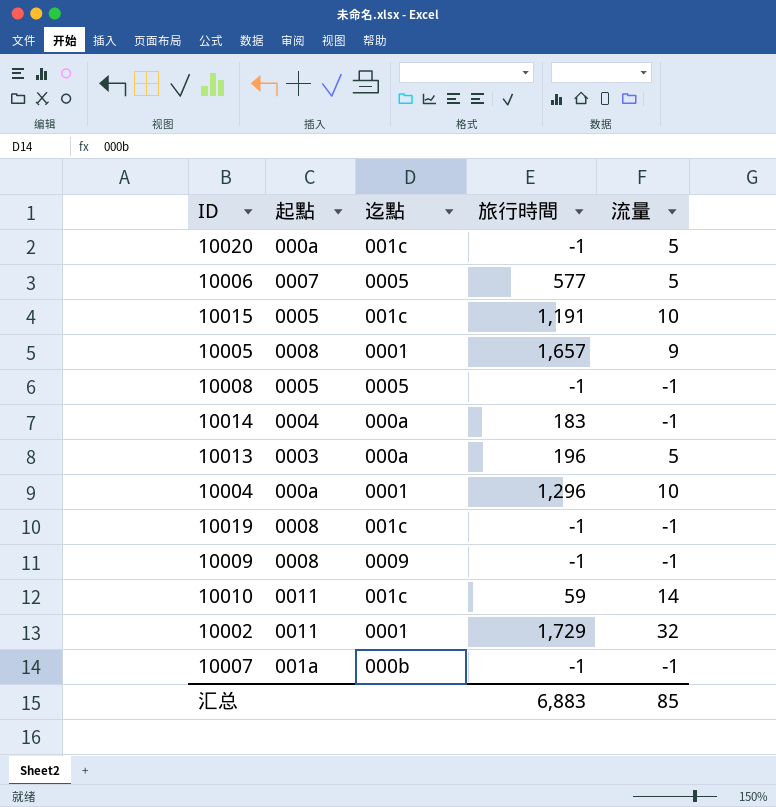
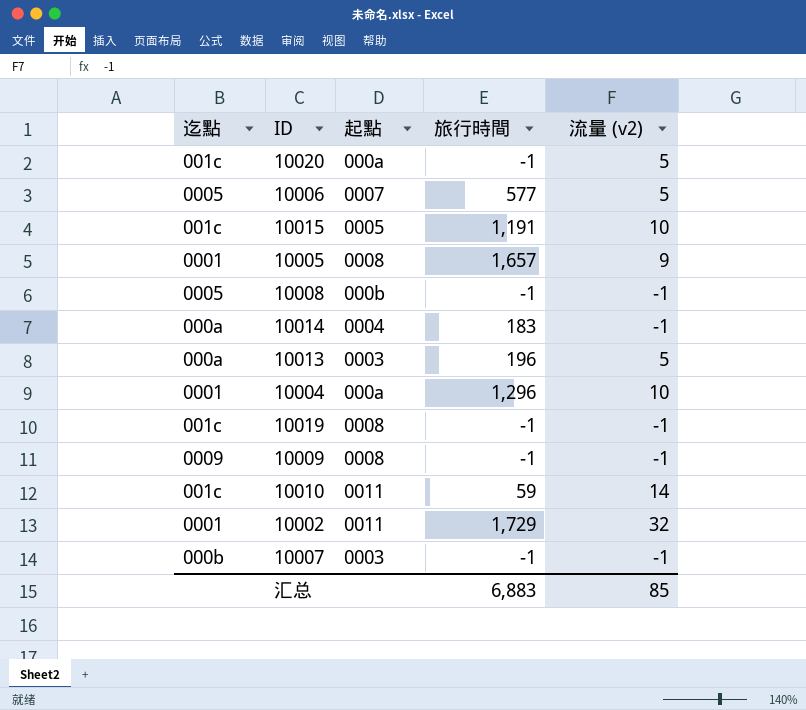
column 迄點 | position: 3 -> 1
column name: 流量 -> 流量 (v2)
10008 | 起點: 0005 -> 000b
10007 | 起點: 001a -> 0003

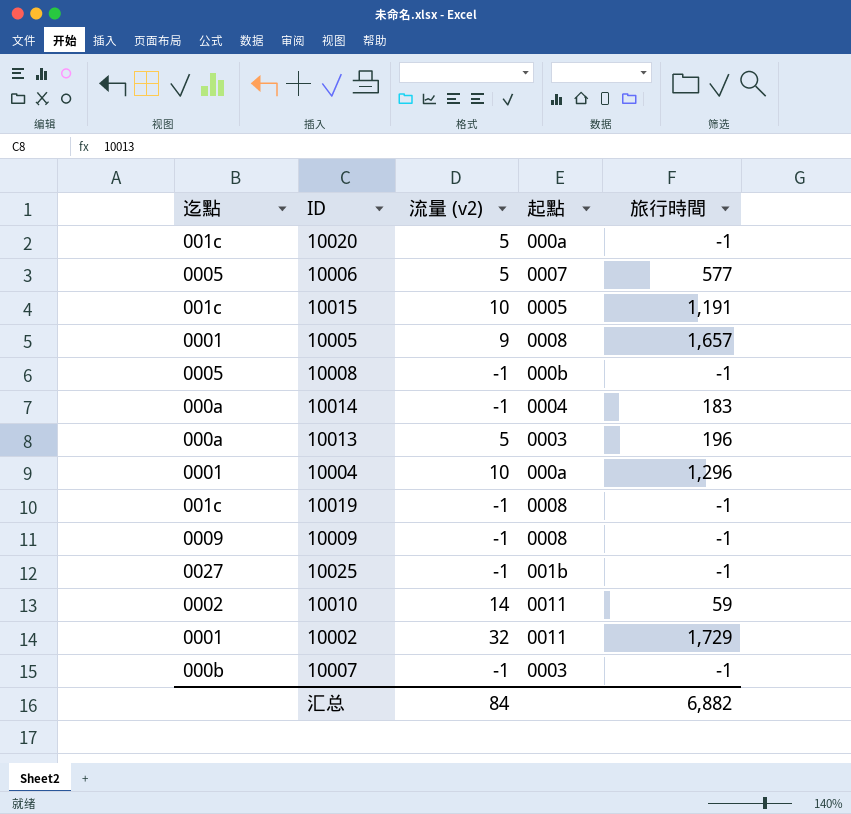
column 流量 (v2) | position: 5 -> 3
row 10025: none -> 0027 | -1 | 001b | -1
10010 | 迄點: 001c -> 0002
汇总 | 流量 (v2): 85 -> 84
汇总 | 旅行時間: 6,883 -> 6,882

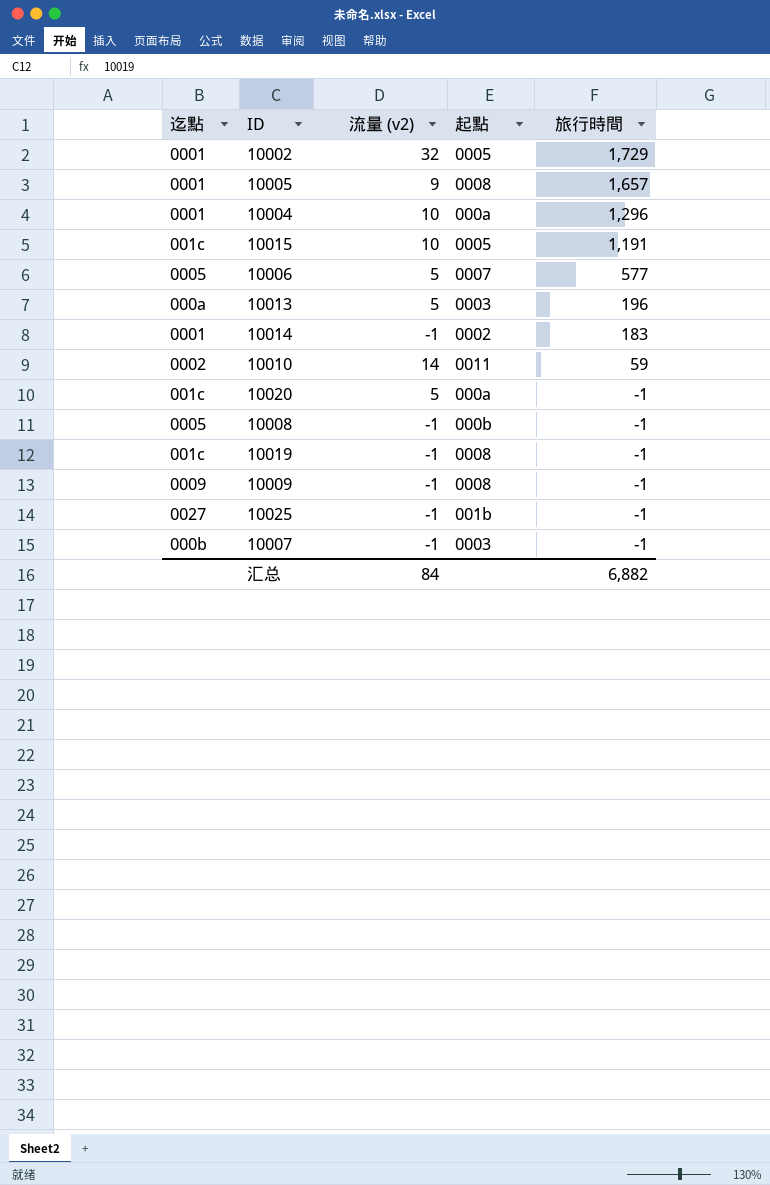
row order: none -> 旅行時間 descending
10002 | 起點: 0011 -> 0005
10014 | 迄點: 000a -> 0001
10014 | 起點: 0004 -> 0002

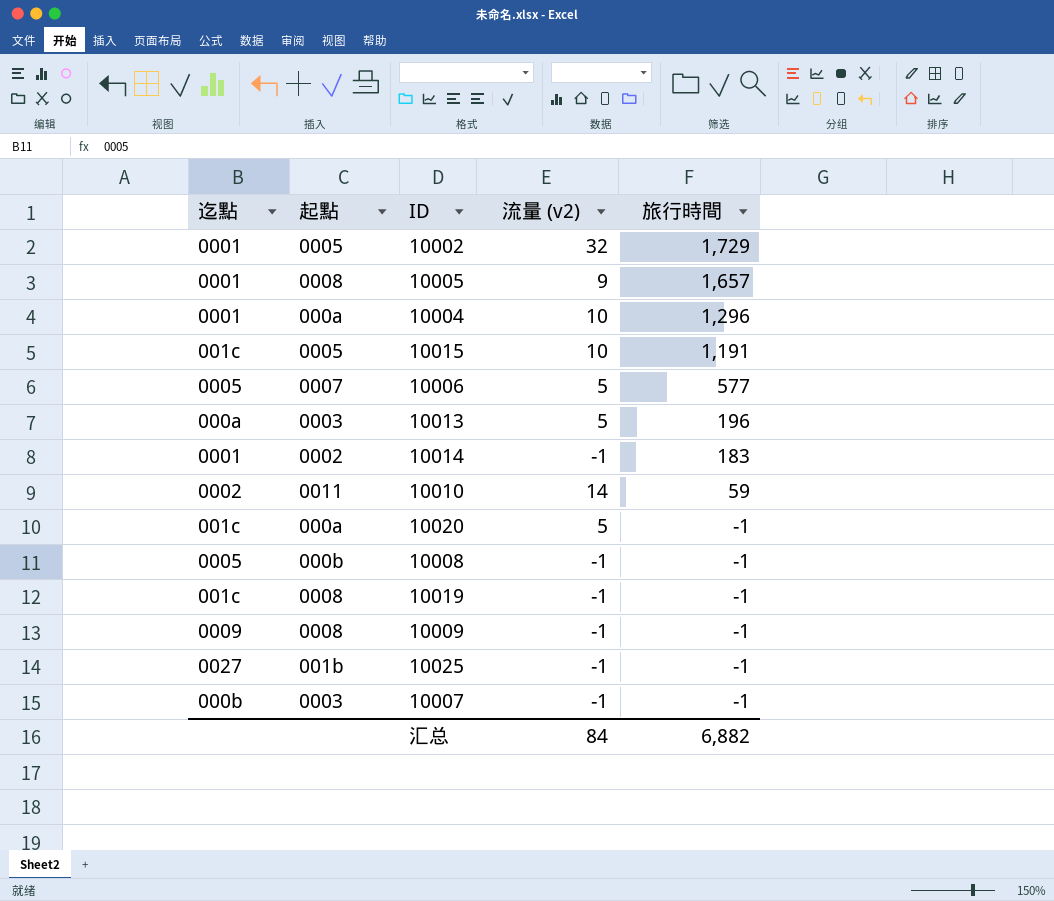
column 起點 | position: 4 -> 2

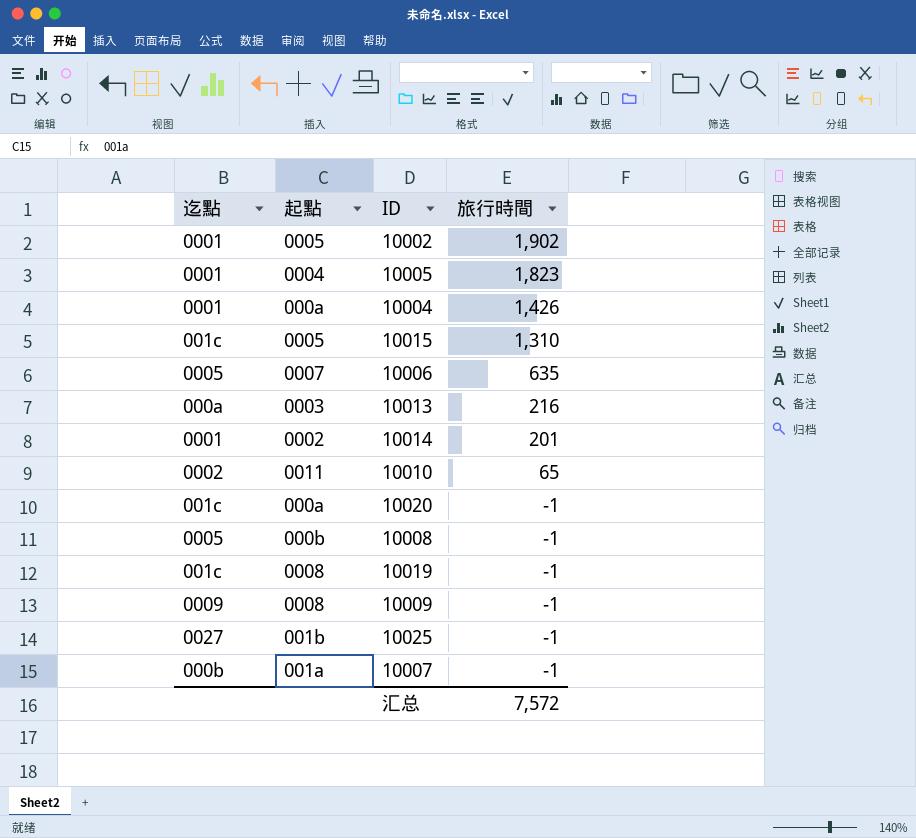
column 流量 (v2) | position: 4 -> none
10002 | 旅行時間: 1,729 -> 1,902
10005 | 起點: 0008 -> 0004
10005 | 旅行時間: 1,657 -> 1,823
10004 | 旅行時間: 1,296 -> 1,426
10015 | 旅行時間: 1,191 -> 1,310
10006 | 旅行時間: 577 -> 635
10013 | 旅行時間: 196 -> 216
10014 | 旅行時間: 183 -> 201
10010 | 旅行時間: 59 -> 65
10007 | 起點: 0003 -> 001a
汇总 | 旅行時間: 6,882 -> 7,572

